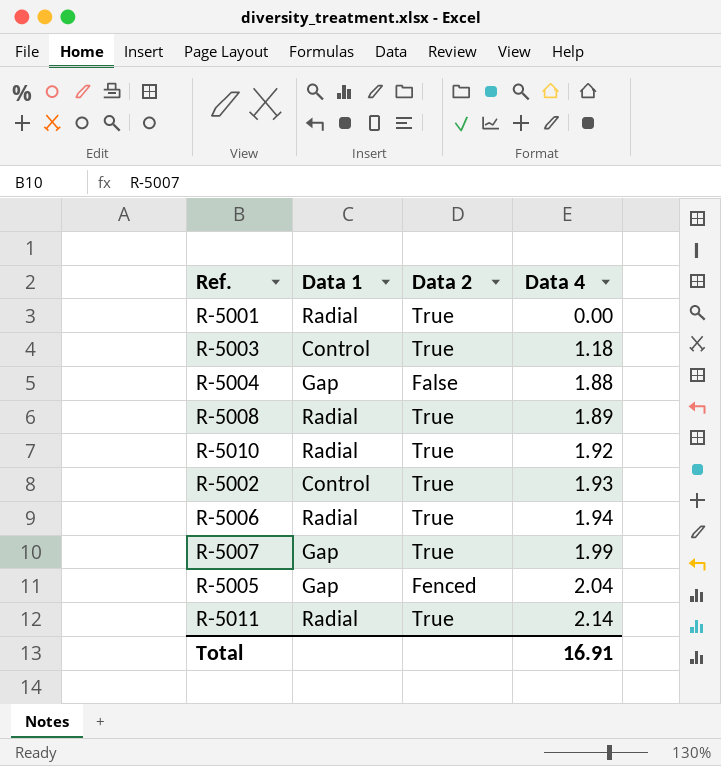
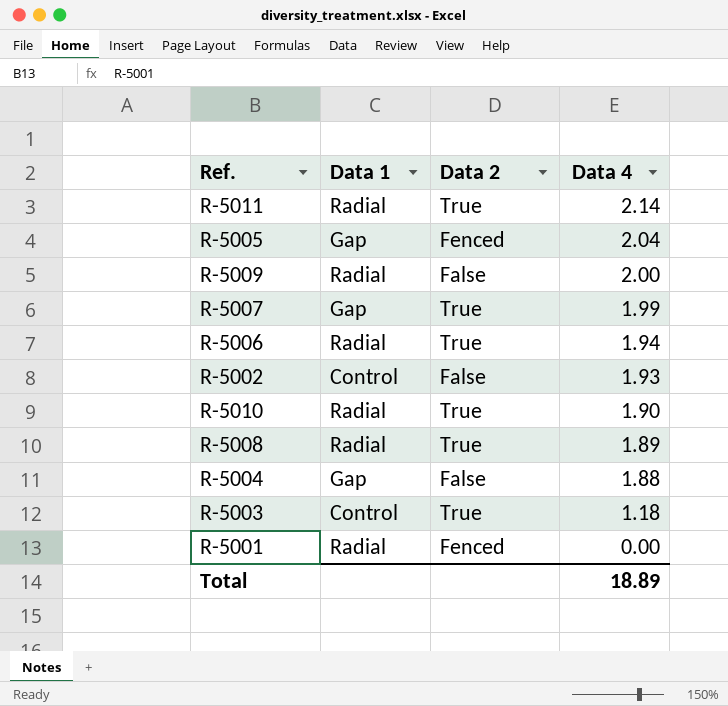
row order: Data 4 ascending -> Data 4 descending
row R-5009: none -> Radial | False | 2.00
R-5002 | Data 2: True -> False
R-5010 | Data 4: 1.92 -> 1.90
R-5001 | Data 2: True -> Fenced
Total | Data 4: 16.91 -> 18.89

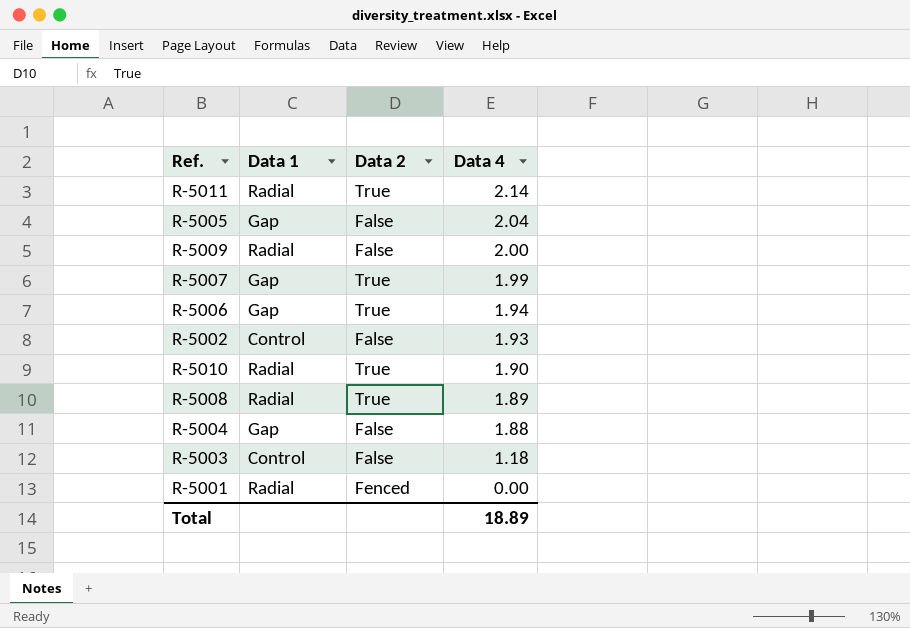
R-5005 | Data 2: Fenced -> False
R-5006 | Data 1: Radial -> Gap
R-5003 | Data 2: True -> False

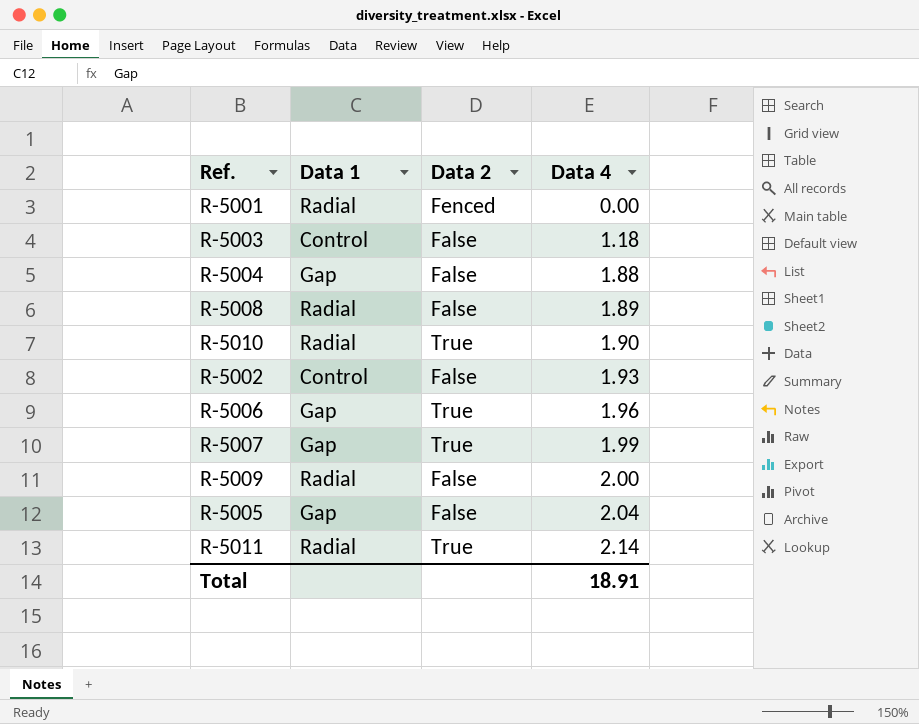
row order: Data 4 descending -> Data 4 ascending
R-5008 | Data 2: True -> False
R-5006 | Data 4: 1.94 -> 1.96
Total | Data 4: 18.89 -> 18.91

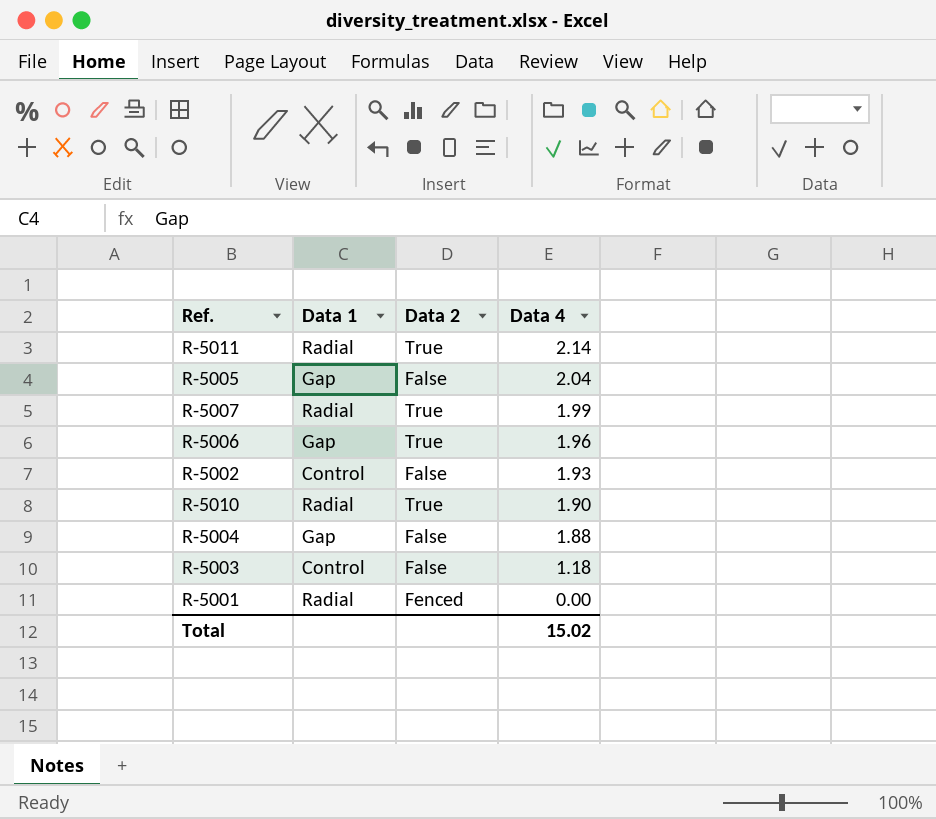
row order: Data 4 ascending -> Data 4 descending
row R-5008: Radial | False | 1.89 -> none
row R-5009: Radial | False | 2.00 -> none
R-5007 | Data 1: Gap -> Radial
Total | Data 4: 18.91 -> 15.02

